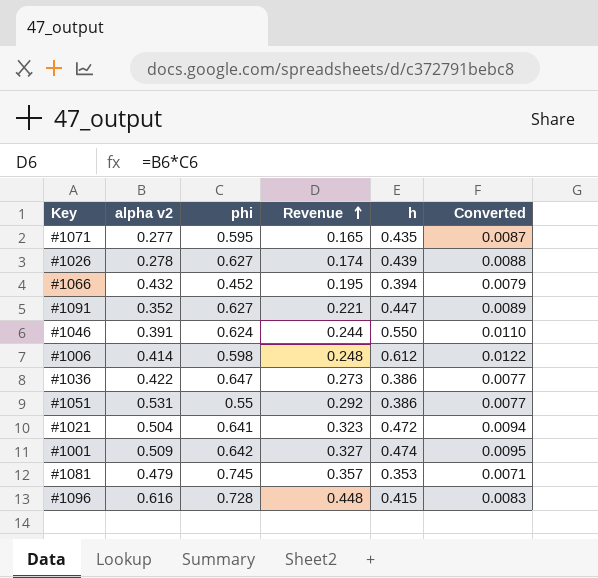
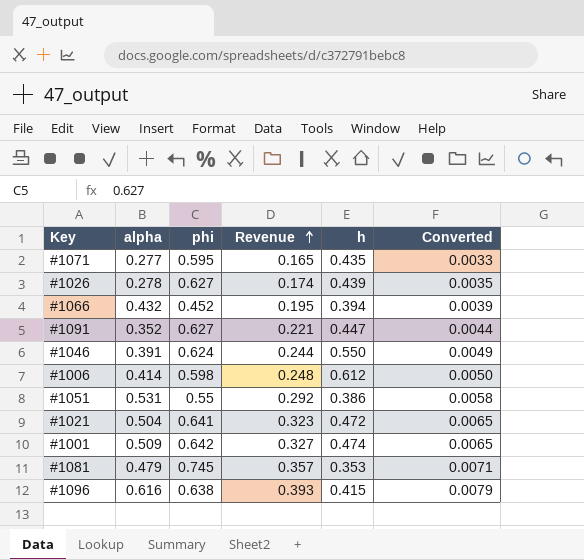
column name: alpha v2 -> alpha
column Converted | formula: [h] * 0.02 -> [Revenue] * 0.02
row #1036: 0.422 | 0.647 | 0.273 | 0.386 | 0.0077 -> none
#1096 | phi: 0.728 -> 0.638
#1096 | Revenue: 0.448 -> 0.393

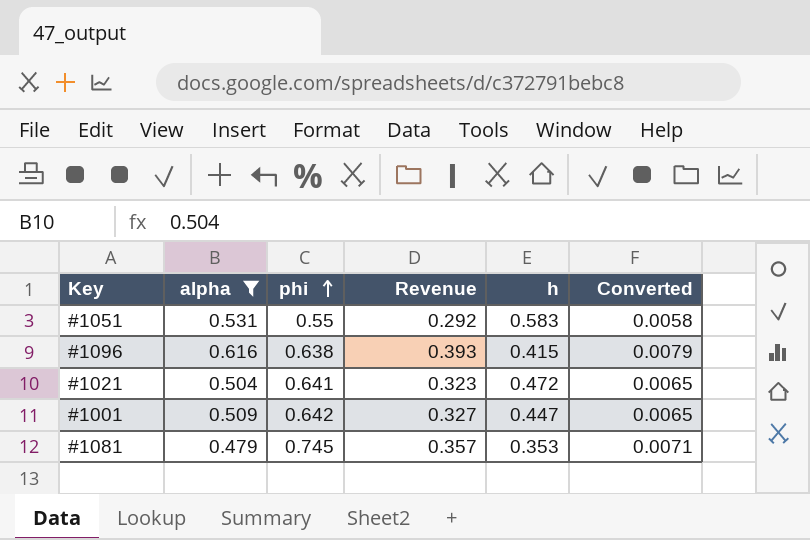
filter: none -> alpha >= 0.479
row order: Revenue ascending -> phi ascending
#1051 | h: 0.386 -> 0.583
#1001 | h: 0.474 -> 0.447

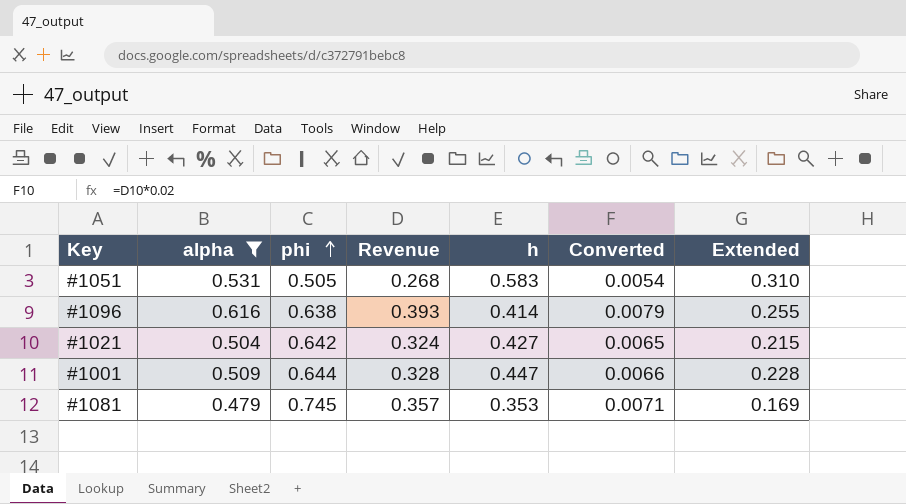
column Extended | formula: none -> [alpha] * [h]
#1051 | phi: 0.55 -> 0.505
#1051 | Revenue: 0.292 -> 0.268
#1051 | Converted: 0.0058 -> 0.0054
#1096 | h: 0.415 -> 0.414
#1021 | phi: 0.641 -> 0.642
#1021 | Revenue: 0.323 -> 0.324
#1021 | h: 0.472 -> 0.427
#1001 | phi: 0.642 -> 0.644
#1001 | Revenue: 0.327 -> 0.328
#1001 | Converted: 0.0065 -> 0.0066

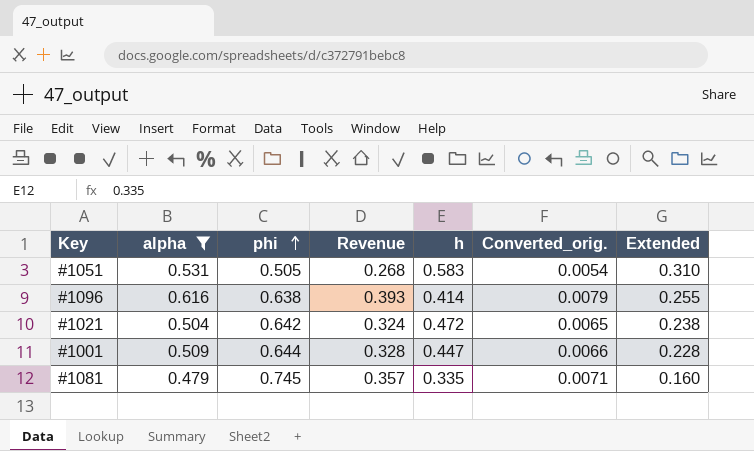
column name: Converted -> Converted_orig.
#1021 | h: 0.427 -> 0.472
#1021 | Extended: 0.215 -> 0.238
#1081 | h: 0.353 -> 0.335
#1081 | Extended: 0.169 -> 0.160

